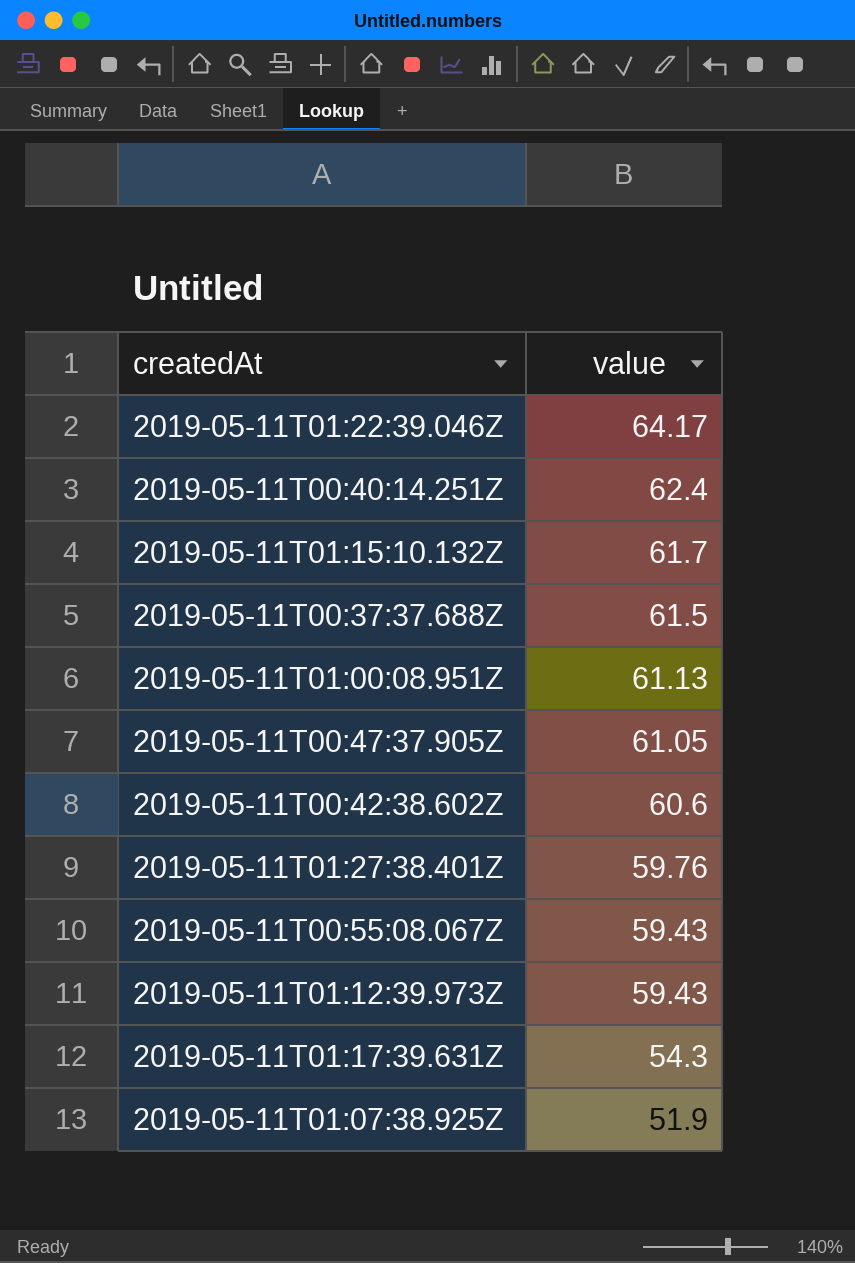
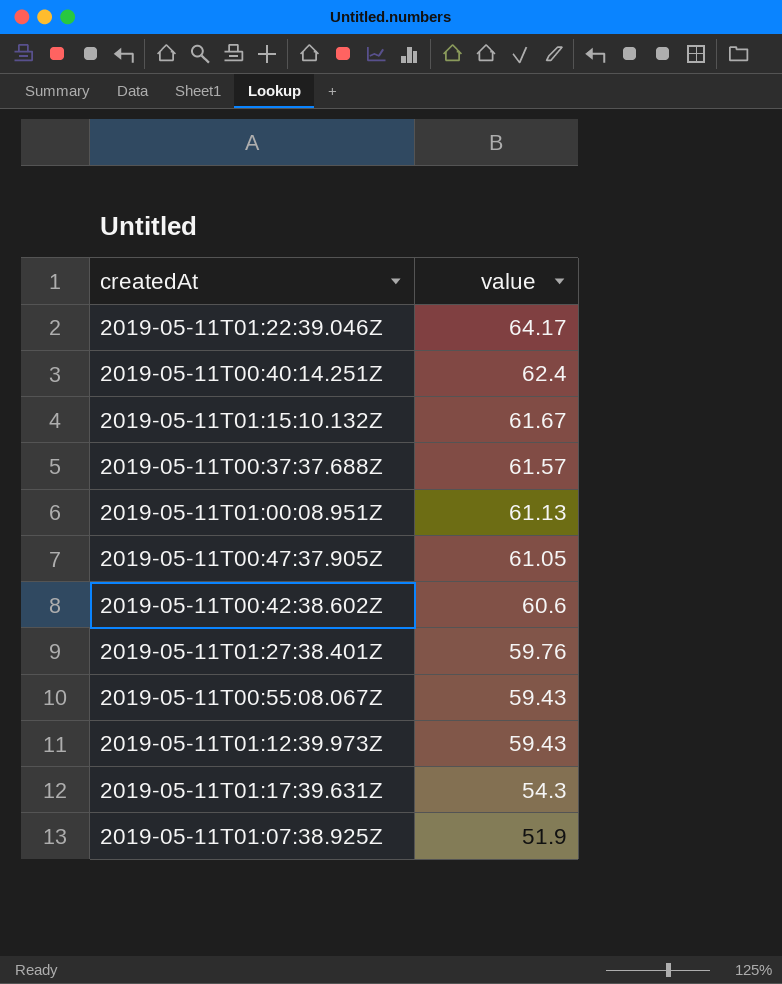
2019-05-11T01:15:10.132Z | value: 61.7 -> 61.67
2019-05-11T00:37:37.688Z | value: 61.5 -> 61.57

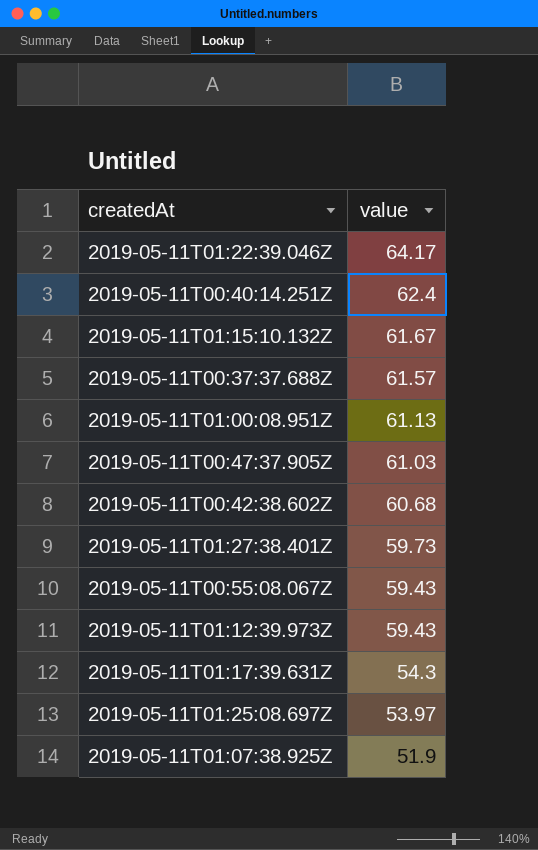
2019-05-11T00:47:37.905Z | value: 61.05 -> 61.03
2019-05-11T00:42:38.602Z | value: 60.6 -> 60.68
2019-05-11T01:27:38.401Z | value: 59.76 -> 59.73
row 2019-05-11T01:25:08.697Z: none -> 53.97

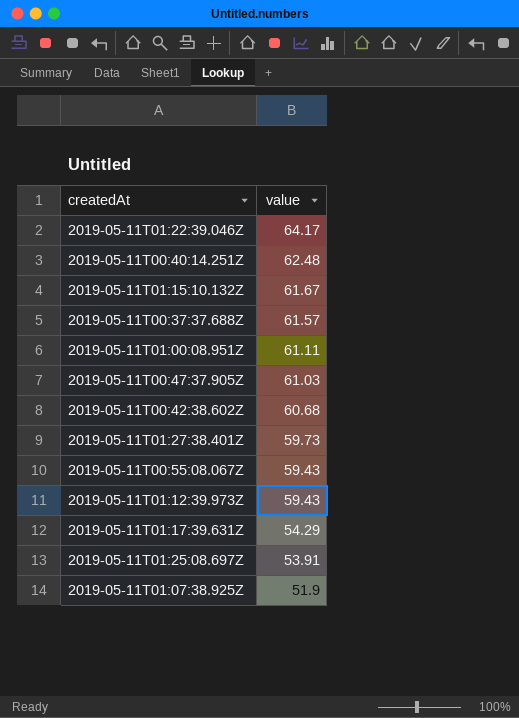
2019-05-11T00:40:14.251Z | value: 62.4 -> 62.48
2019-05-11T01:00:08.951Z | value: 61.13 -> 61.11
2019-05-11T01:17:39.631Z | value: 54.3 -> 54.29
2019-05-11T01:25:08.697Z | value: 53.97 -> 53.91

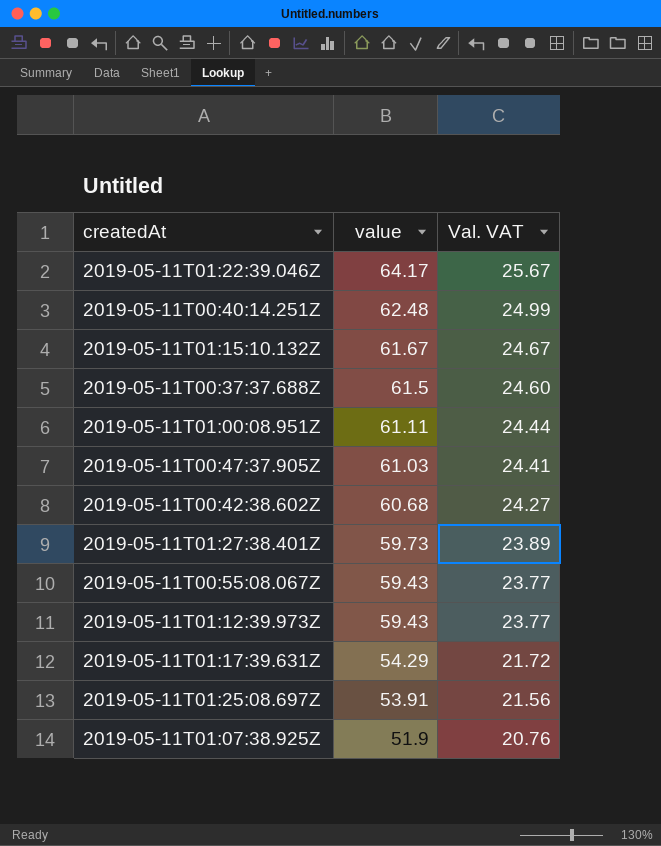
column Val. VAT | formula: none -> [value] * 0.4
2019-05-11T00:37:37.688Z | value: 61.57 -> 61.5

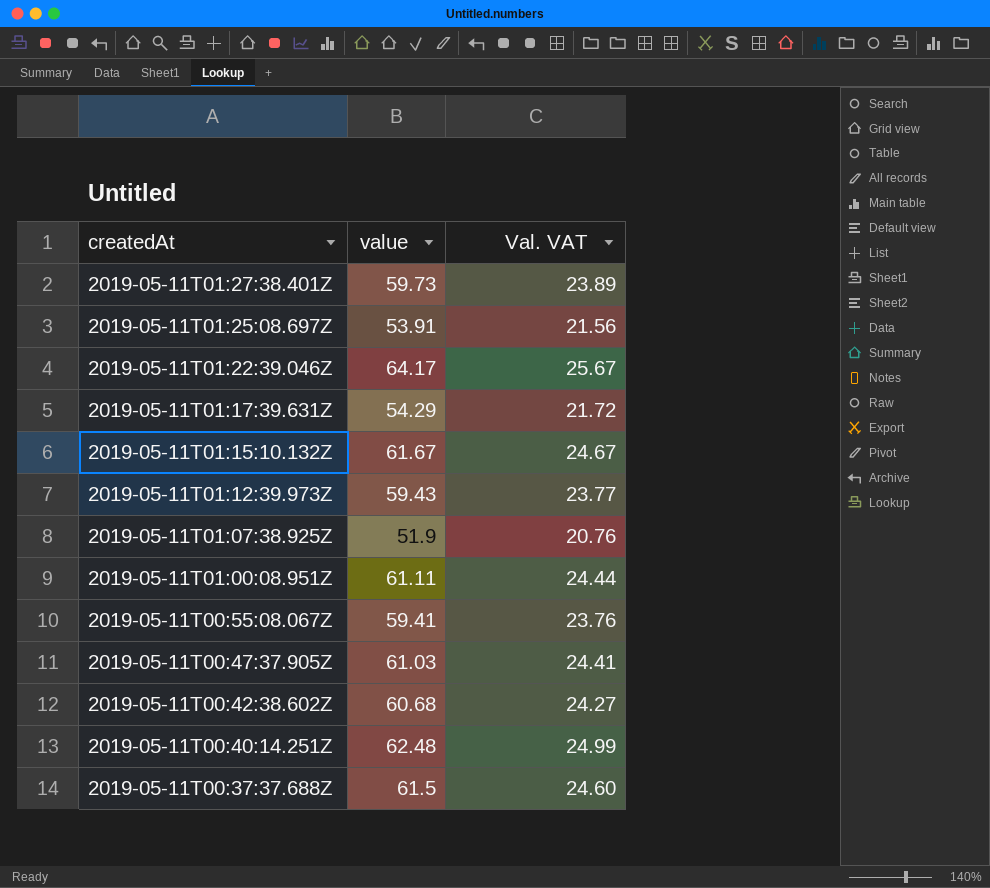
row order: value descending -> createdAt descending
2019-05-11T00:55:08.067Z | value: 59.43 -> 59.41
2019-05-11T00:55:08.067Z | Val. VAT: 23.77 -> 23.76

